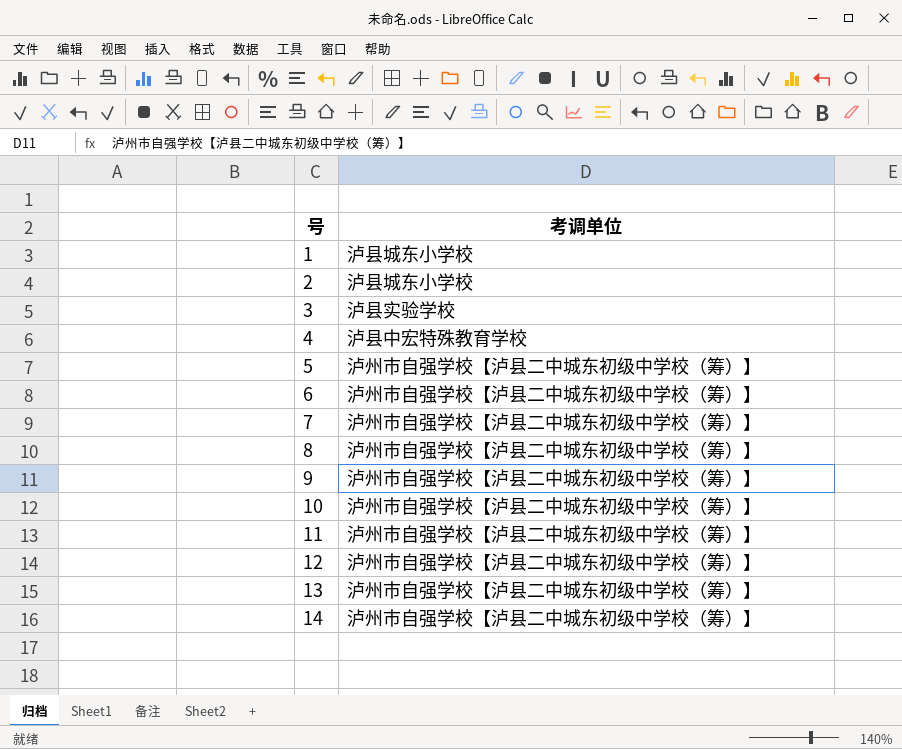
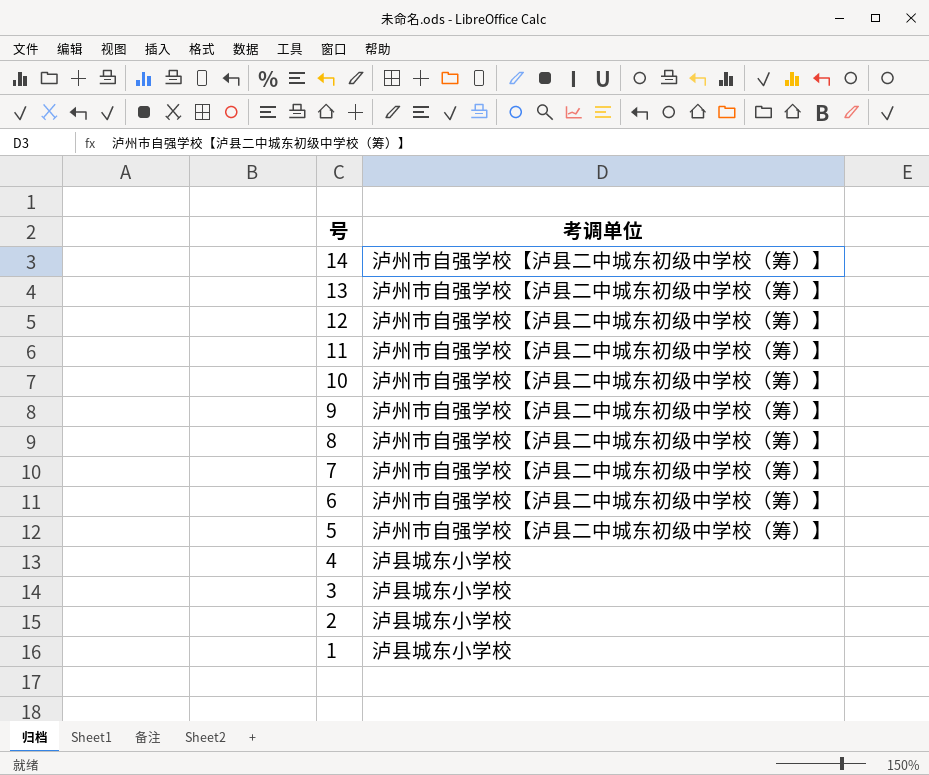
row order: 号 ascending -> 号 descending
4 | 考调单位: 泸县中宏特殊教育学校 -> 泸县城东小学校
3 | 考调单位: 泸县实验学校 -> 泸县城东小学校

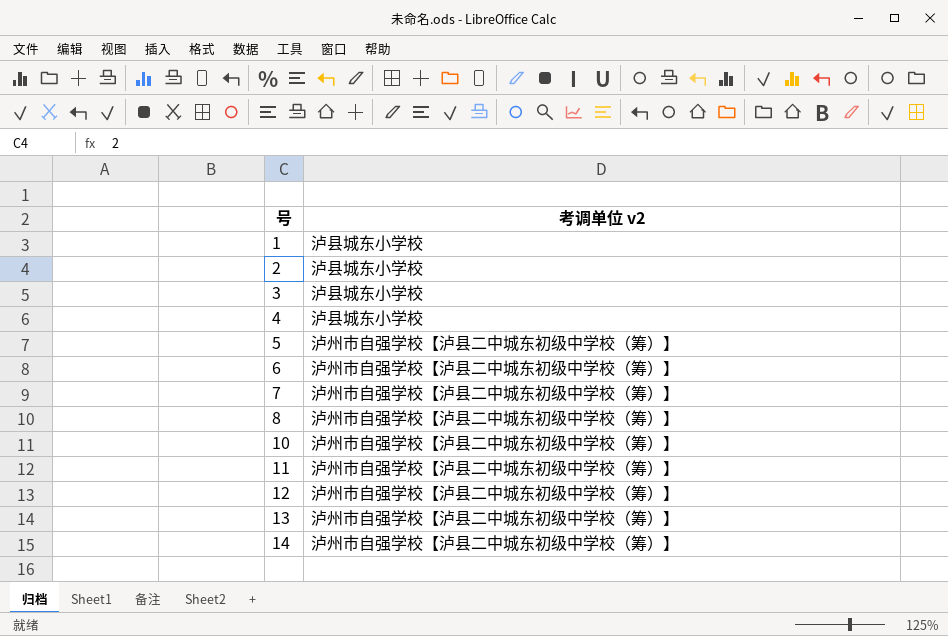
row order: 号 descending -> 号 ascending
column name: 考调单位 -> 考调单位 v2
row 9: 泸州市自强学校【泸县二中城东初级中学校（筹）】 -> none

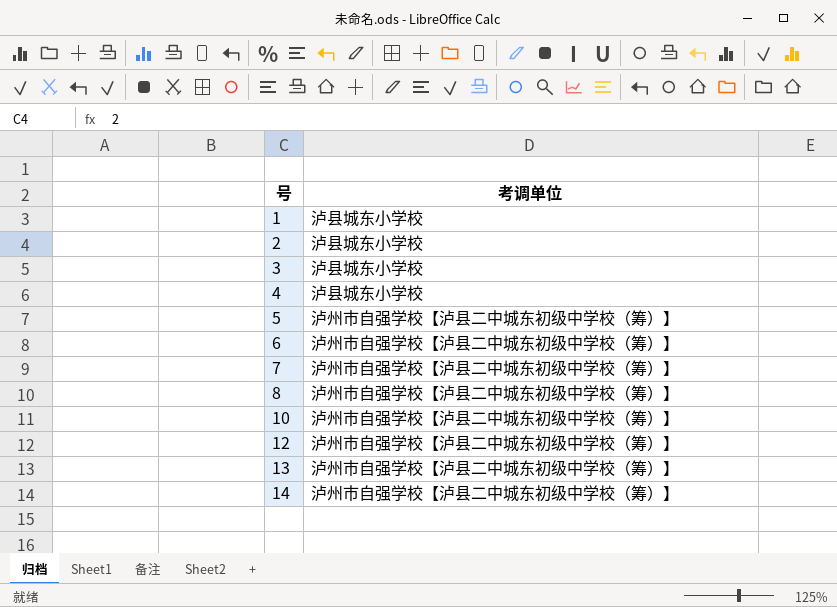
column name: 考调单位 v2 -> 考调单位
row 11: 泸州市自强学校【泸县二中城东初级中学校（筹）】 -> none

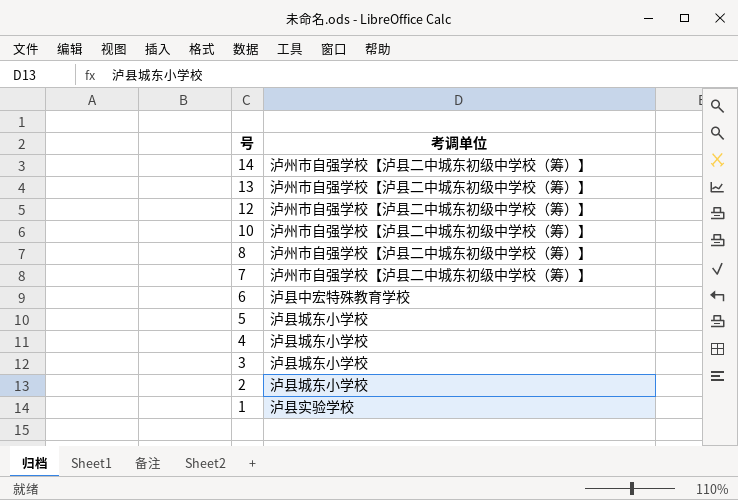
row order: 号 ascending -> 号 descending
6 | 考调单位: 泸州市自强学校【泸县二中城东初级中学校（筹）】 -> 泸县中宏特殊教育学校
5 | 考调单位: 泸州市自强学校【泸县二中城东初级中学校（筹）】 -> 泸县城东小学校
1 | 考调单位: 泸县城东小学校 -> 泸县实验学校

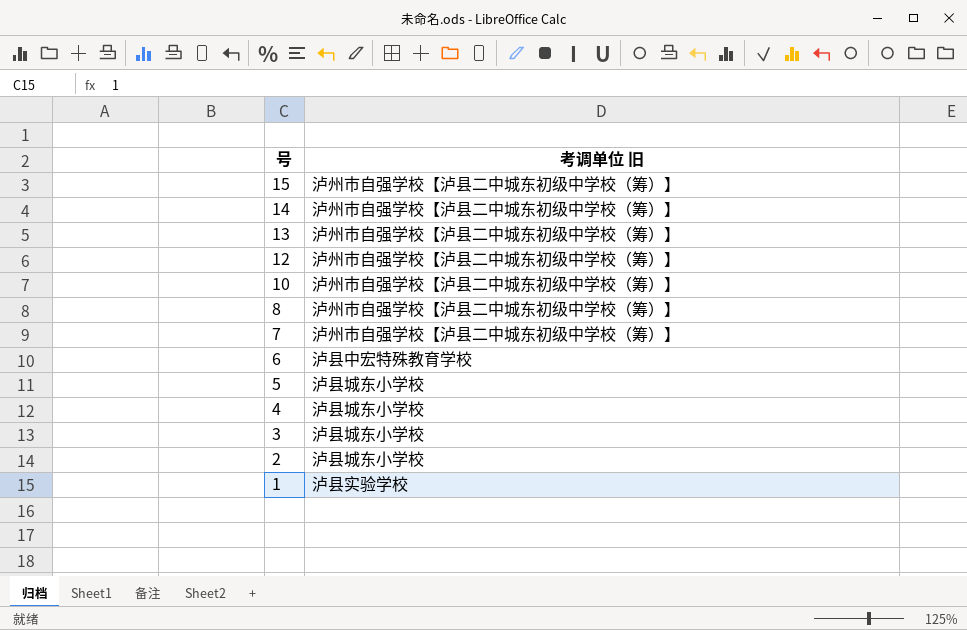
column name: 考调单位 -> 考调单位 旧
row 15: none -> 泸州市自强学校【泸县二中城东初级中学校（筹）】

